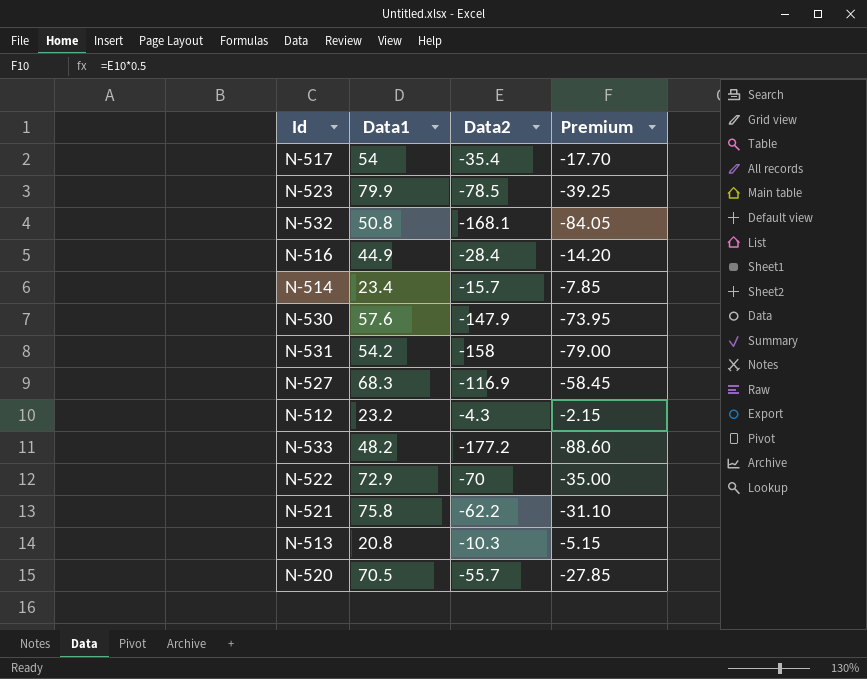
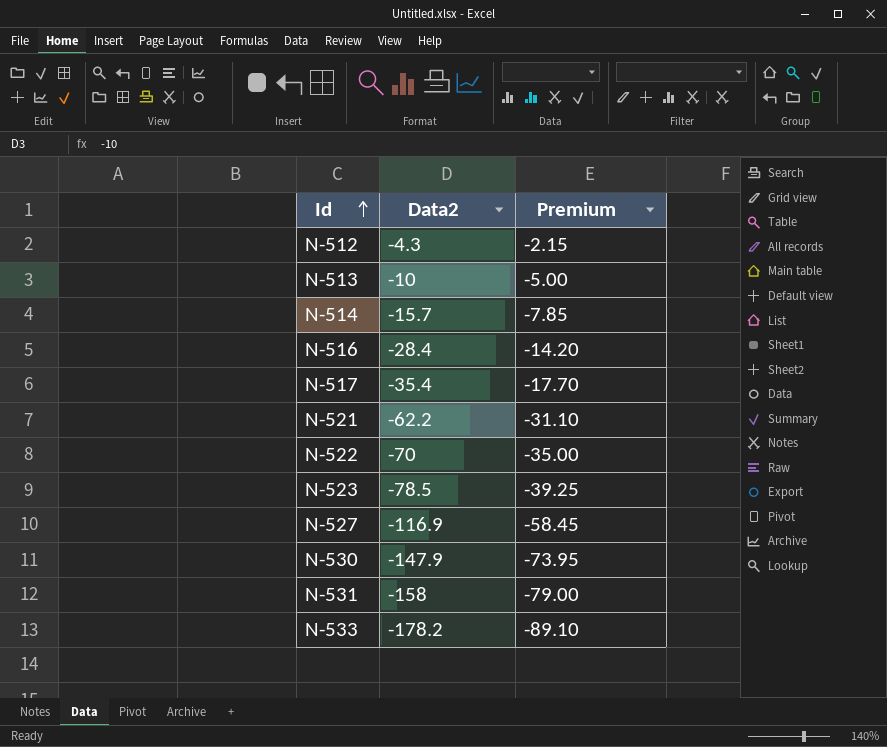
row order: none -> Id ascending
column Data1 | position: 2 -> none
row N-532: 50.8 | -168.1 | -84.05 -> none
row N-520: 70.5 | -55.7 | -27.85 -> none
N-513 | Data2: -10.3 -> -10
N-513 | Premium: -5.15 -> -5.00
N-533 | Data2: -177.2 -> -178.2
N-533 | Premium: -88.60 -> -89.10

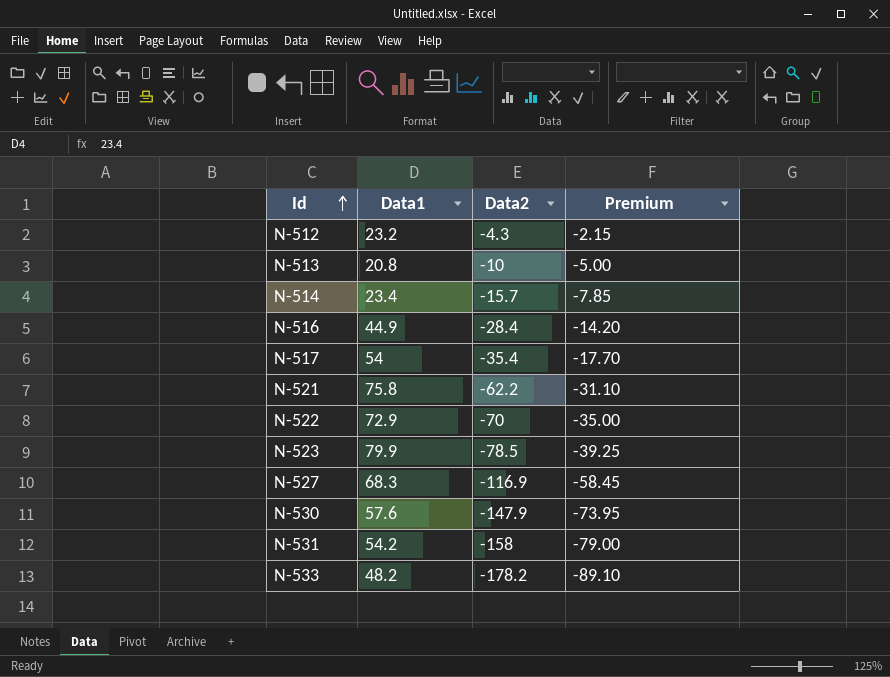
column Data1 | position: none -> 2

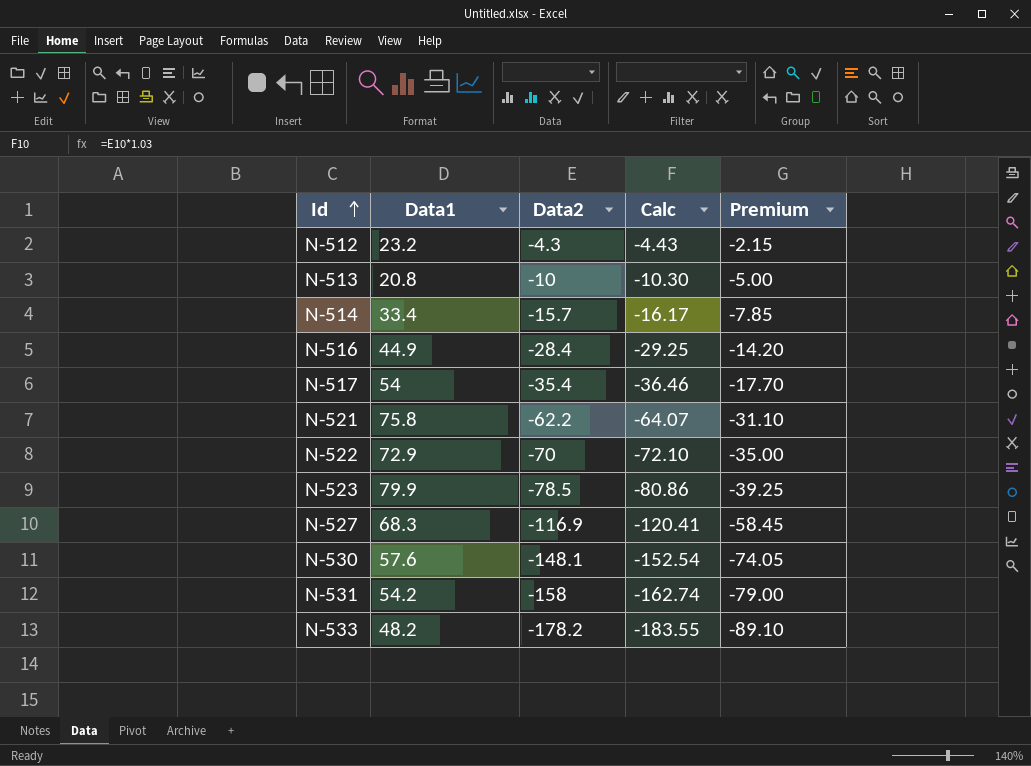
column Calc | formula: none -> [Data2] * 1.03
N-514 | Data1: 23.4 -> 33.4
N-530 | Data2: -147.9 -> -148.1
N-530 | Premium: -73.95 -> -74.05

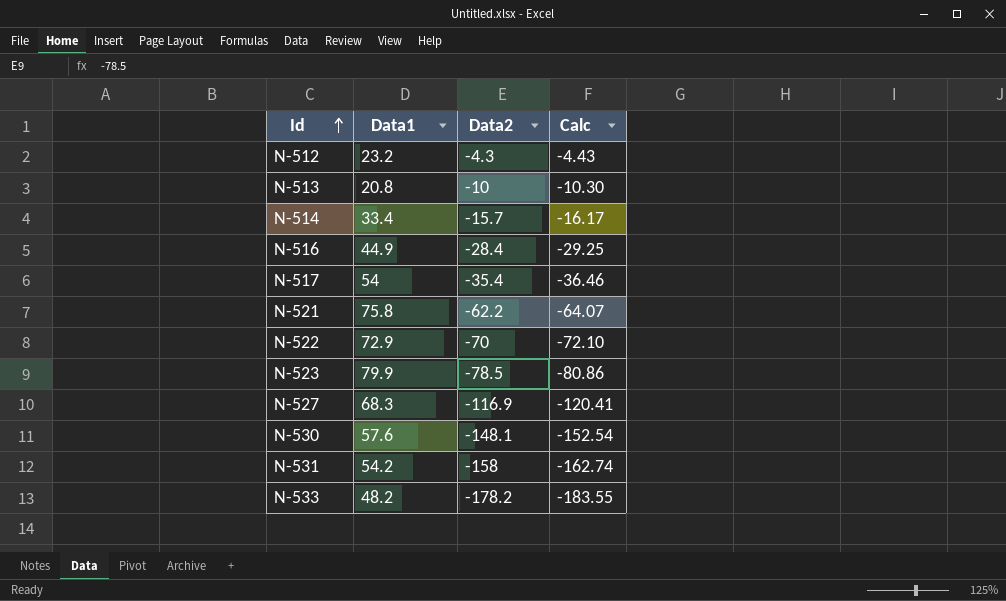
column Premium | formula: [Data2] * 0.5 -> none

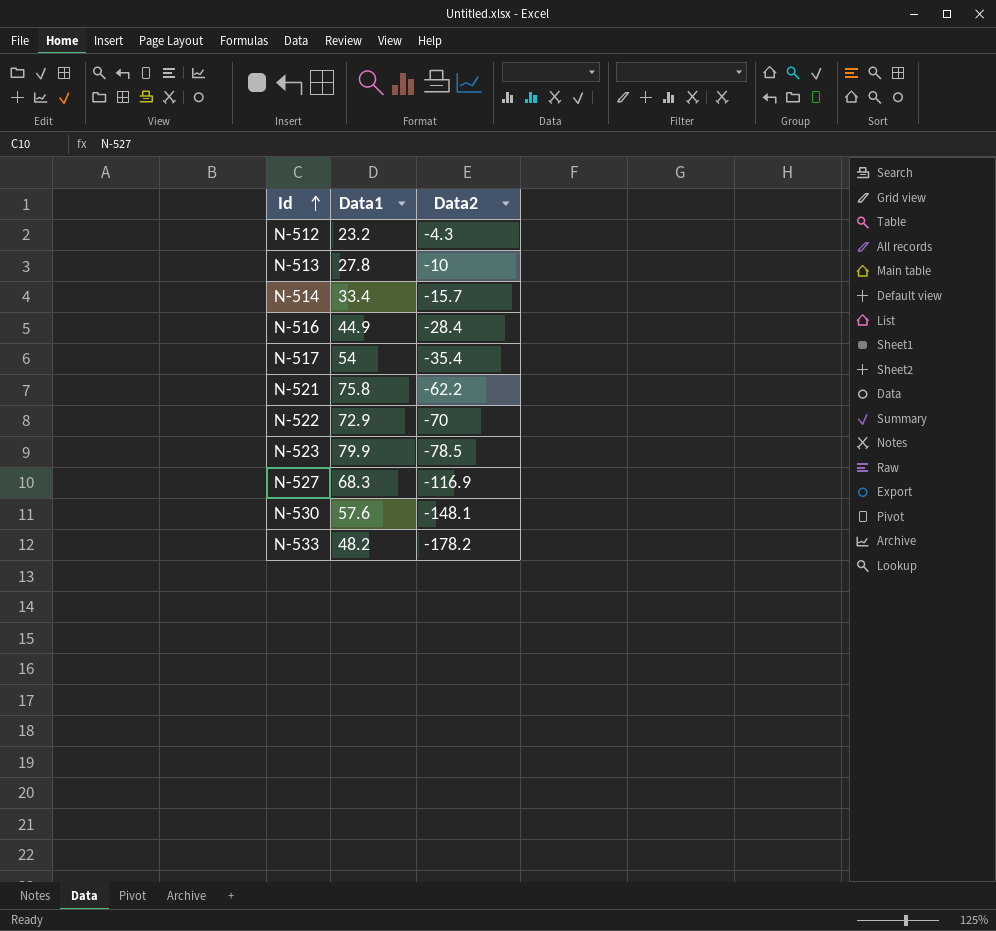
column Calc | formula: [Data2] * 1.03 -> none
row N-531: 54.2 | -158 | -162.74 -> none
N-513 | Data1: 20.8 -> 27.8

